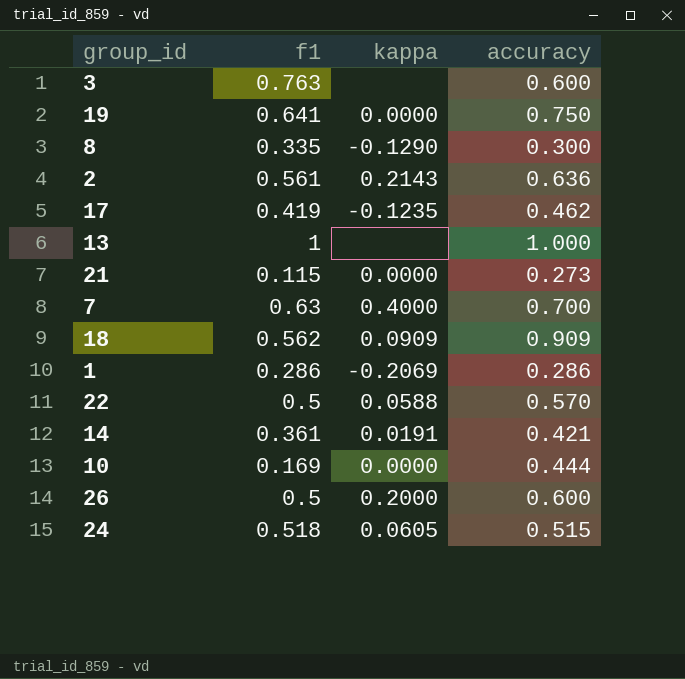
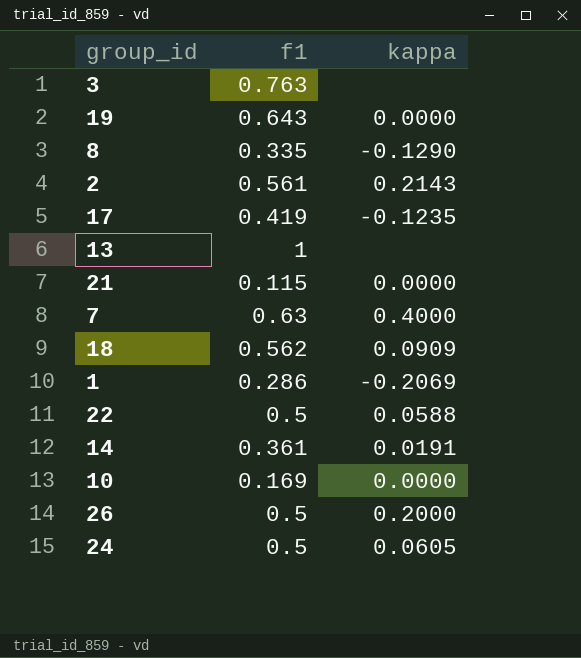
column accuracy | position: 4 -> none
19 | f1: 0.641 -> 0.643
24 | f1: 0.518 -> 0.5

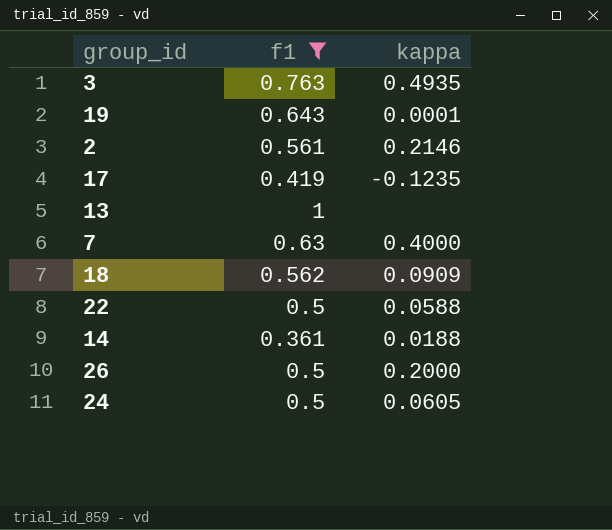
filter: none -> f1 >= 0.361
3 | kappa: none -> 0.4935
19 | kappa: 0.0000 -> 0.0001
2 | kappa: 0.2143 -> 0.2146
14 | kappa: 0.0191 -> 0.0188

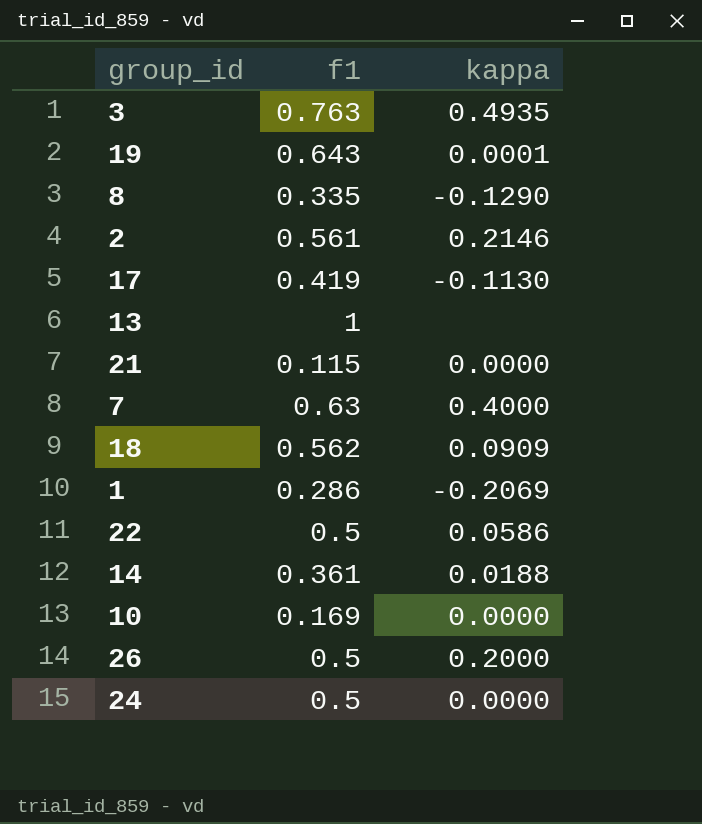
filter: f1 >= 0.361 -> none
17 | kappa: -0.1235 -> -0.1130
22 | kappa: 0.0588 -> 0.0586
24 | kappa: 0.0605 -> 0.0000

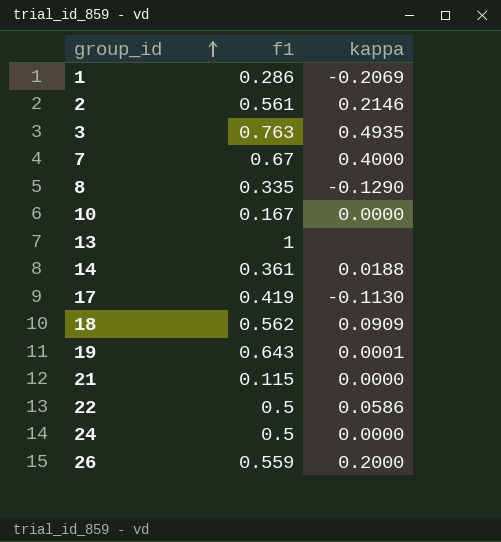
row order: none -> group_id ascending
7 | f1: 0.63 -> 0.67
10 | f1: 0.169 -> 0.167
26 | f1: 0.5 -> 0.559

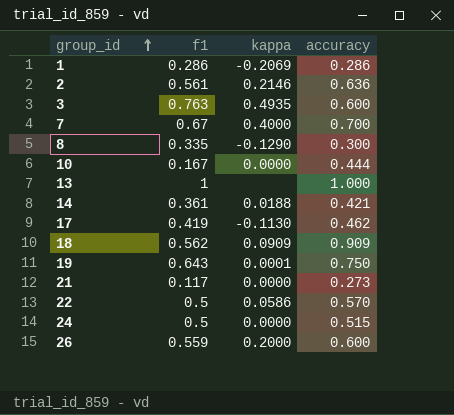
column accuracy | position: none -> 4
21 | f1: 0.115 -> 0.117

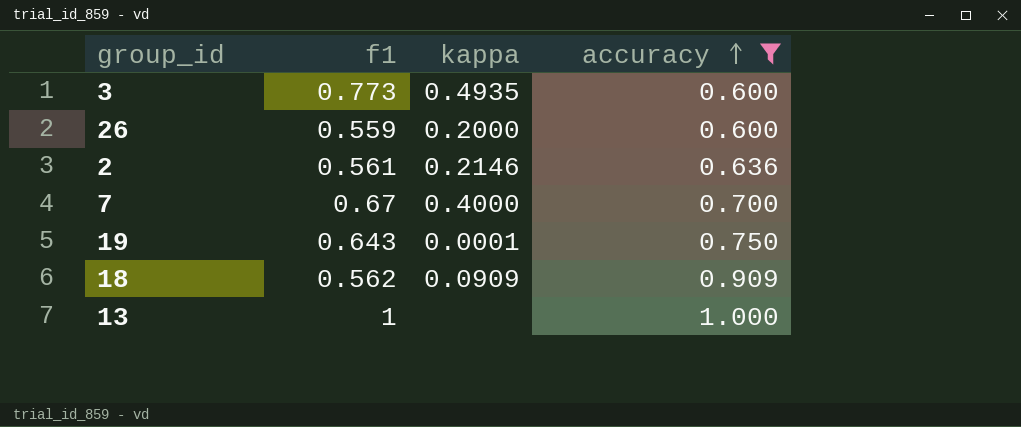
filter: none -> accuracy >= 0.600
row order: group_id ascending -> accuracy ascending
3 | f1: 0.763 -> 0.773

